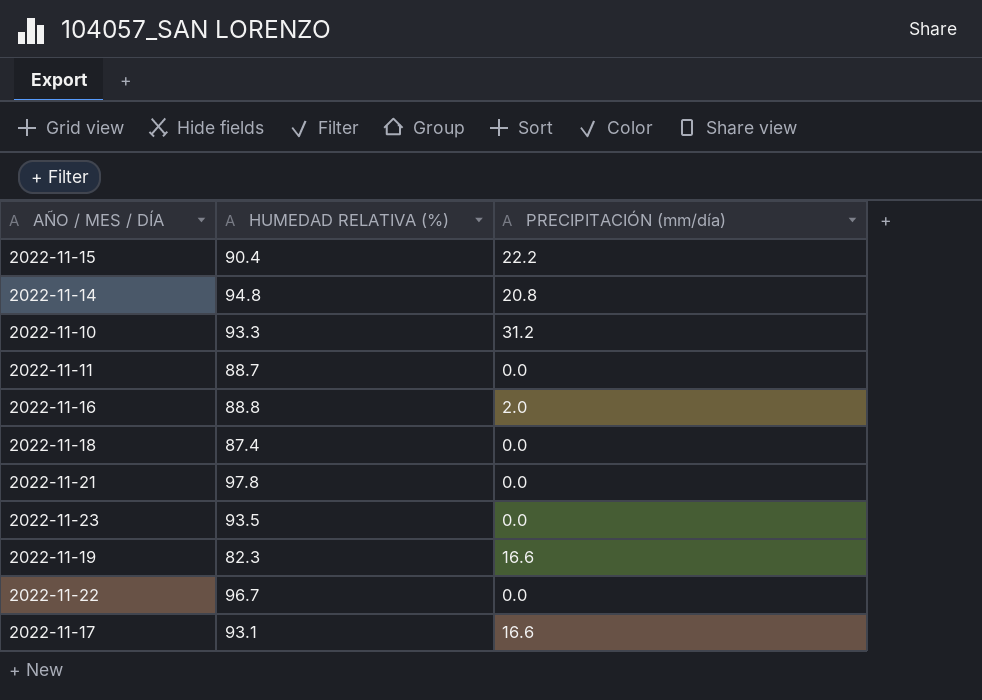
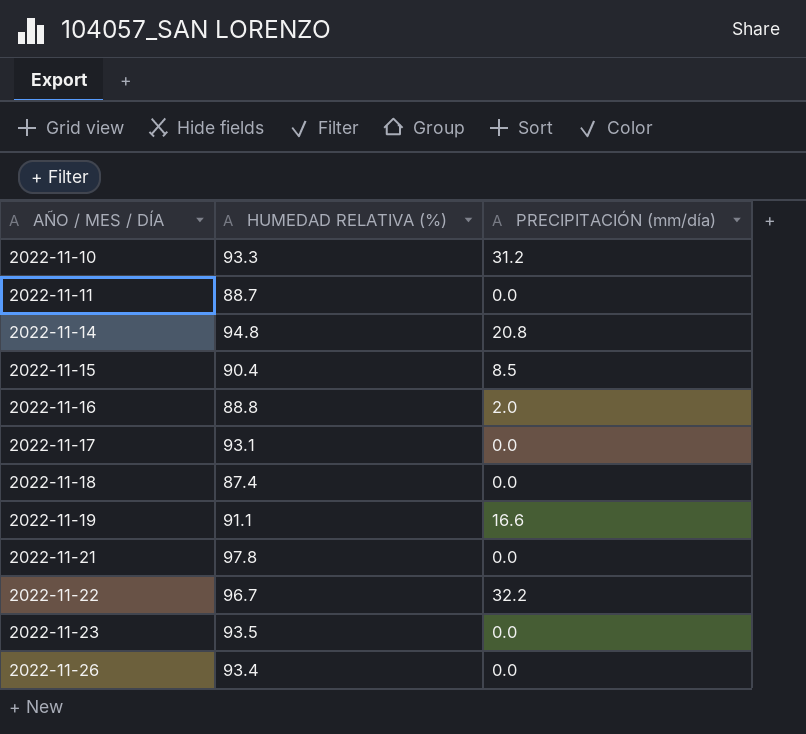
row order: none -> AÑO / MES / DÍA ascending
2022-11-15 | PRECIPITACIÓN (mm/día): 22.2 -> 8.5
2022-11-17 | PRECIPITACIÓN (mm/día): 16.6 -> 0.0
2022-11-19 | HUMEDAD RELATIVA (%): 82.3 -> 91.1
2022-11-22 | PRECIPITACIÓN (mm/día): 0.0 -> 32.2
row 2022-11-26: none -> 93.4 | 0.0

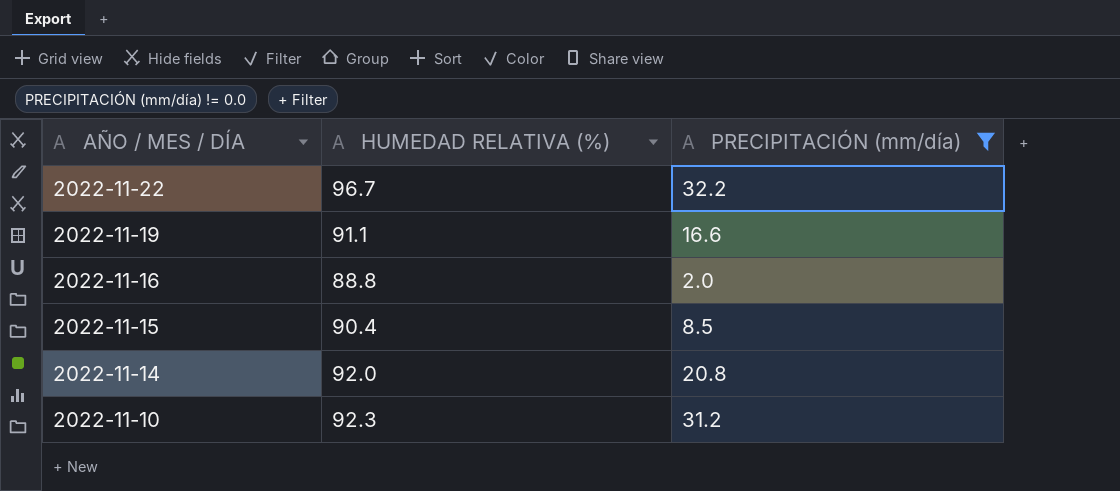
filter: none -> PRECIPITACIÓN (mm/día) != 0.0
row order: AÑO / MES / DÍA ascending -> AÑO / MES / DÍA descending
2022-11-14 | HUMEDAD RELATIVA (%): 94.8 -> 92.0
2022-11-10 | HUMEDAD RELATIVA (%): 93.3 -> 92.3

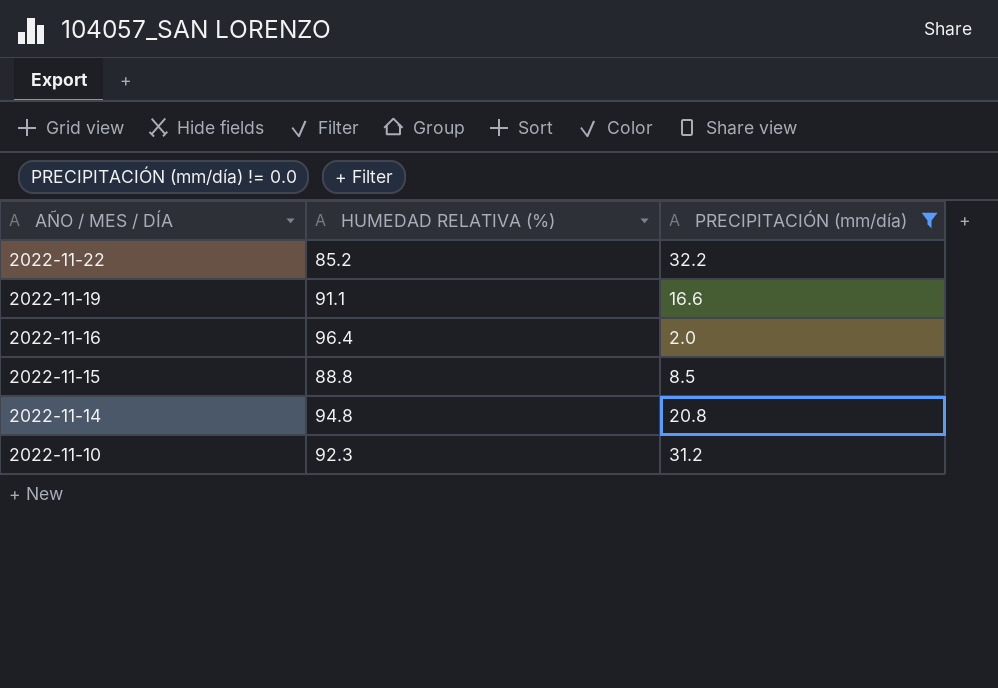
2022-11-22 | HUMEDAD RELATIVA (%): 96.7 -> 85.2
2022-11-16 | HUMEDAD RELATIVA (%): 88.8 -> 96.4
2022-11-15 | HUMEDAD RELATIVA (%): 90.4 -> 88.8
2022-11-14 | HUMEDAD RELATIVA (%): 92.0 -> 94.8

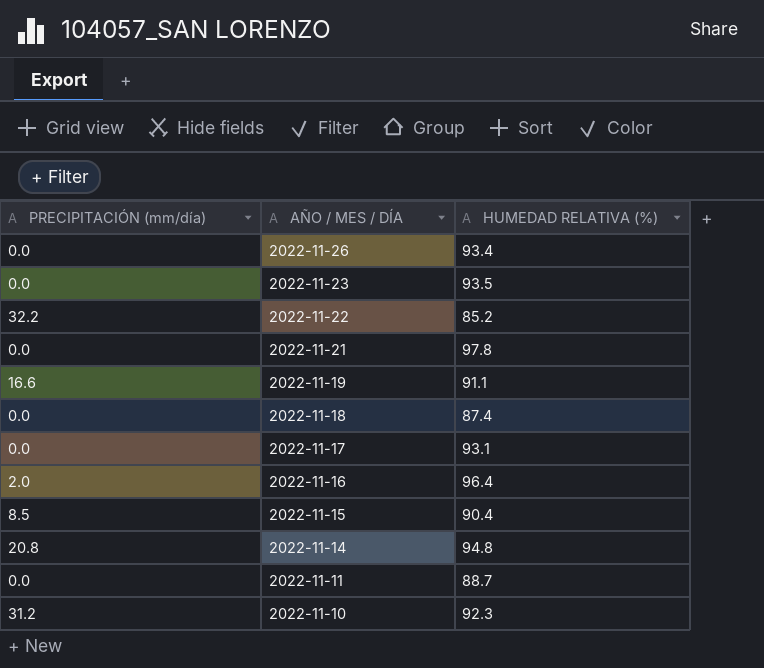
filter: PRECIPITACIÓN (mm/día) != 0.0 -> none
column PRECIPITACIÓN (mm/día) | position: 3 -> 1
2022-11-15 | HUMEDAD RELATIVA (%): 88.8 -> 90.4

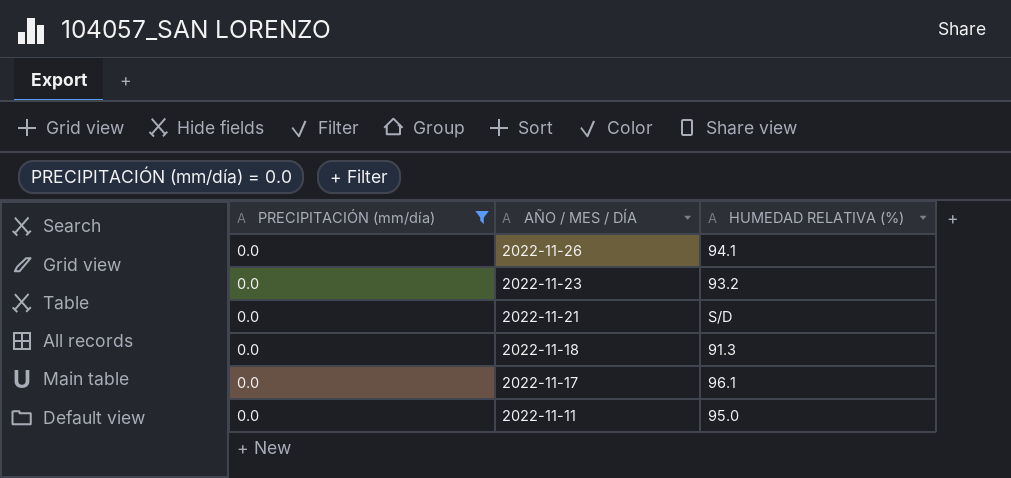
filter: none -> PRECIPITACIÓN (mm/día) = 0.0
2022-11-26 | HUMEDAD RELATIVA (%): 93.4 -> 94.1
2022-11-23 | HUMEDAD RELATIVA (%): 93.5 -> 93.2
2022-11-21 | HUMEDAD RELATIVA (%): 97.8 -> S/D
2022-11-18 | HUMEDAD RELATIVA (%): 87.4 -> 91.3
2022-11-17 | HUMEDAD RELATIVA (%): 93.1 -> 96.1
2022-11-11 | HUMEDAD RELATIVA (%): 88.7 -> 95.0

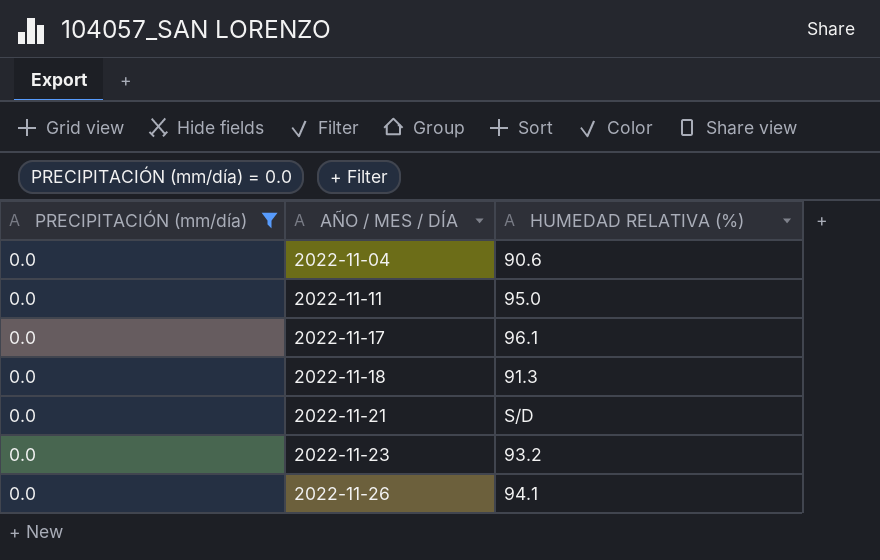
row order: AÑO / MES / DÍA descending -> AÑO / MES / DÍA ascending
row 2022-11-04: none -> 0.0 | 90.6

